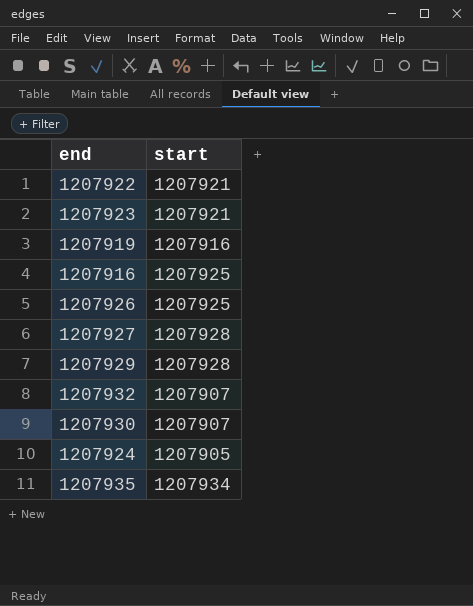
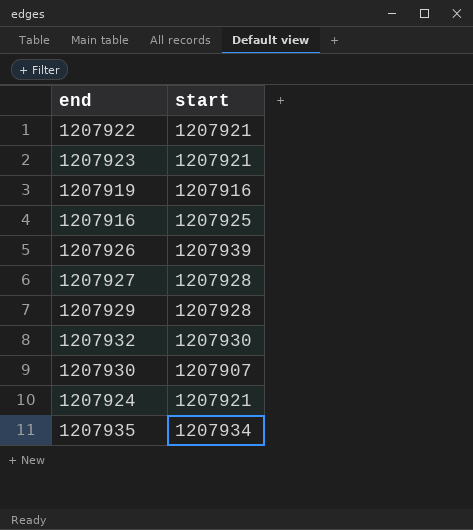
1207926 | start: 1207925 -> 1207939
1207932 | start: 1207907 -> 1207930
1207924 | start: 1207905 -> 1207921

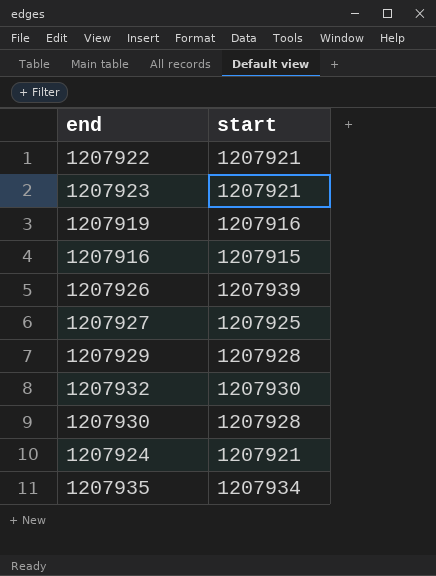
1207916 | start: 1207925 -> 1207915
1207927 | start: 1207928 -> 1207925
1207930 | start: 1207907 -> 1207928

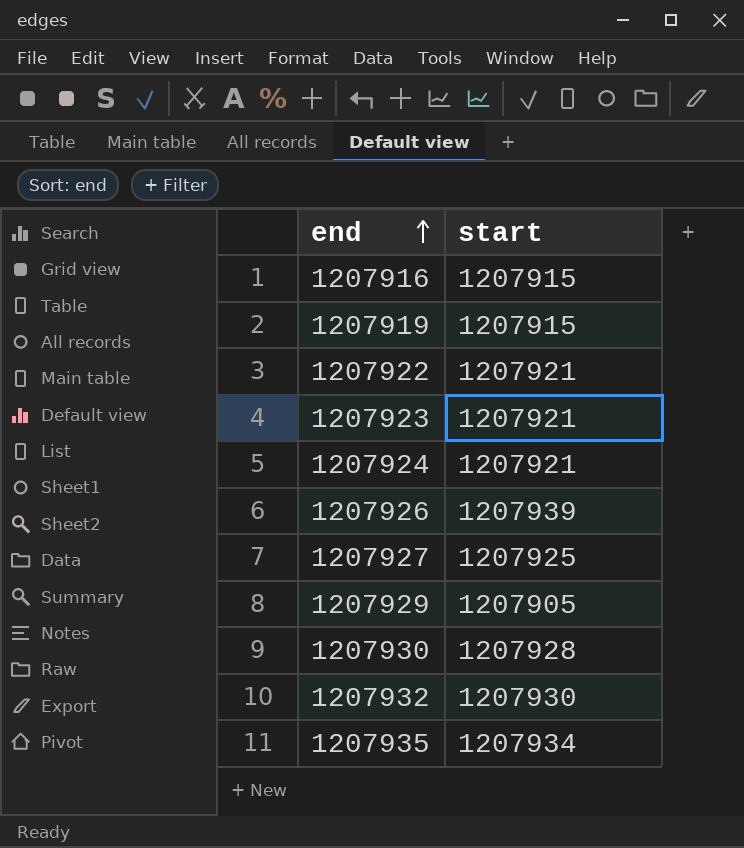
row order: none -> end ascending
1207919 | start: 1207916 -> 1207915
1207929 | start: 1207928 -> 1207905

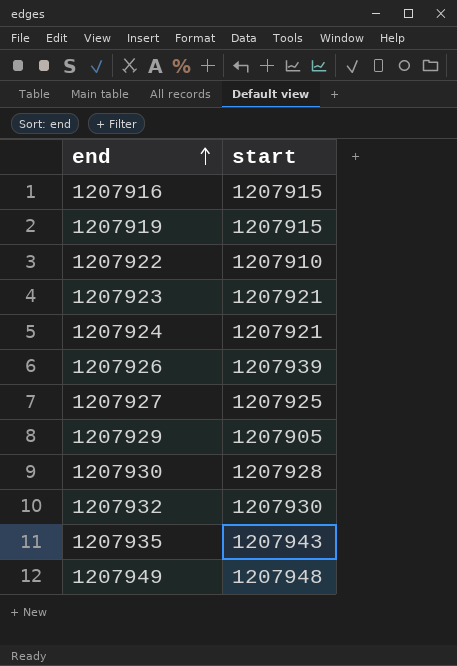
1207922 | start: 1207921 -> 1207910
1207935 | start: 1207934 -> 1207943
row 1207949: none -> 1207948

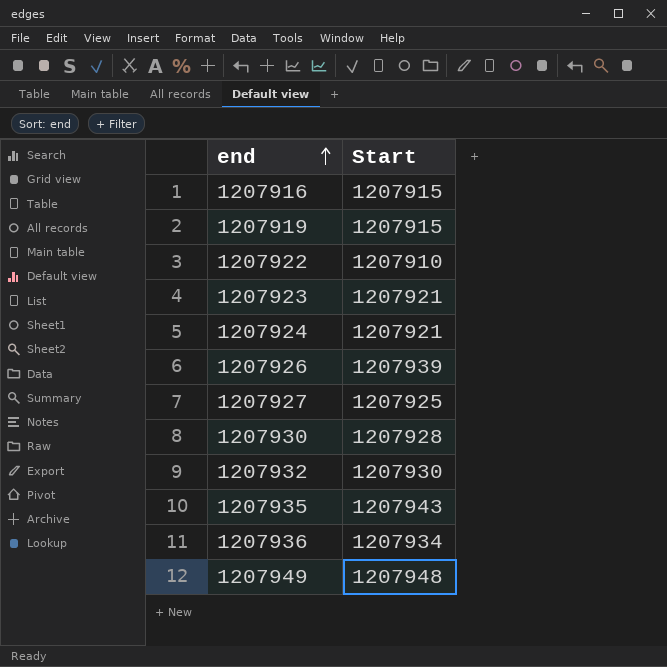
column name: start -> Start
row 1207929: 1207905 -> none
row 1207936: none -> 1207934

